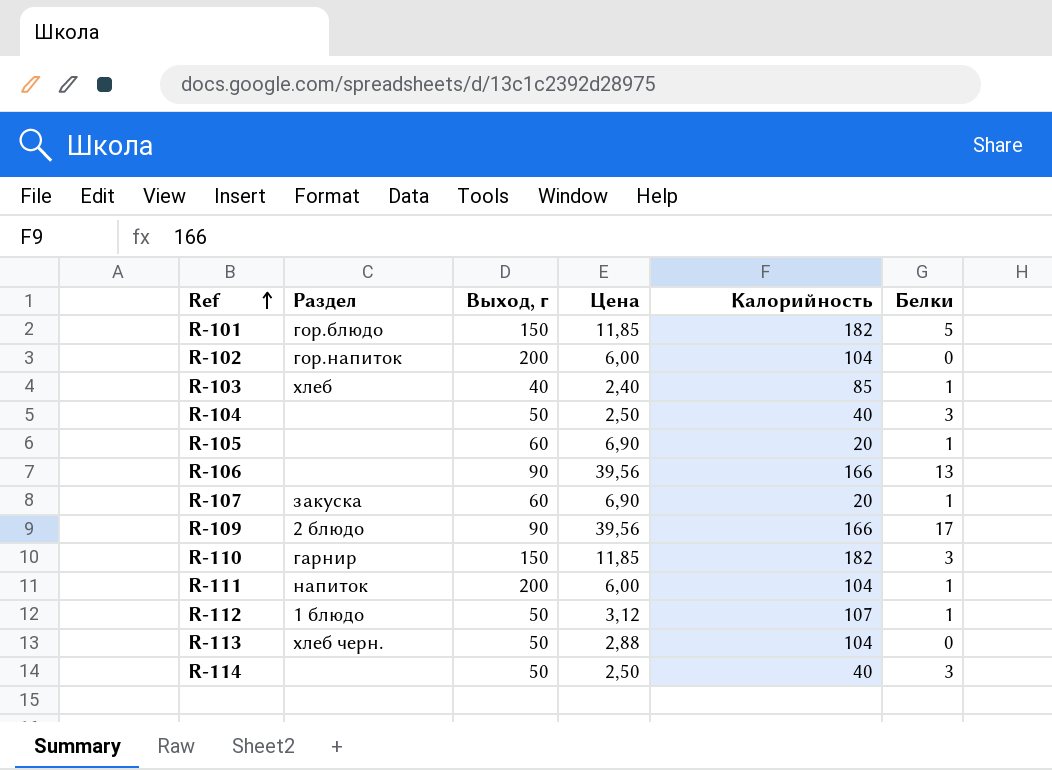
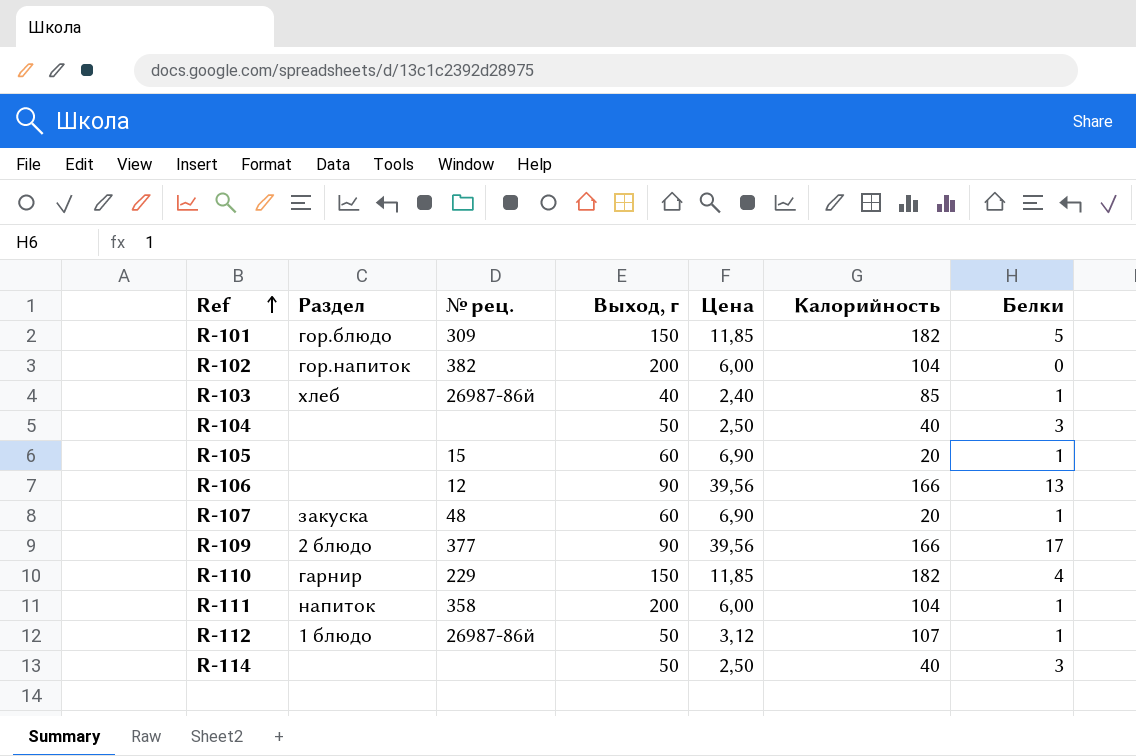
column № рец. | position: none -> 3
row R-113: хлеб черн. | 50 | 2,88 | 104 | 0 -> none
R-110 | Белки: 3 -> 4

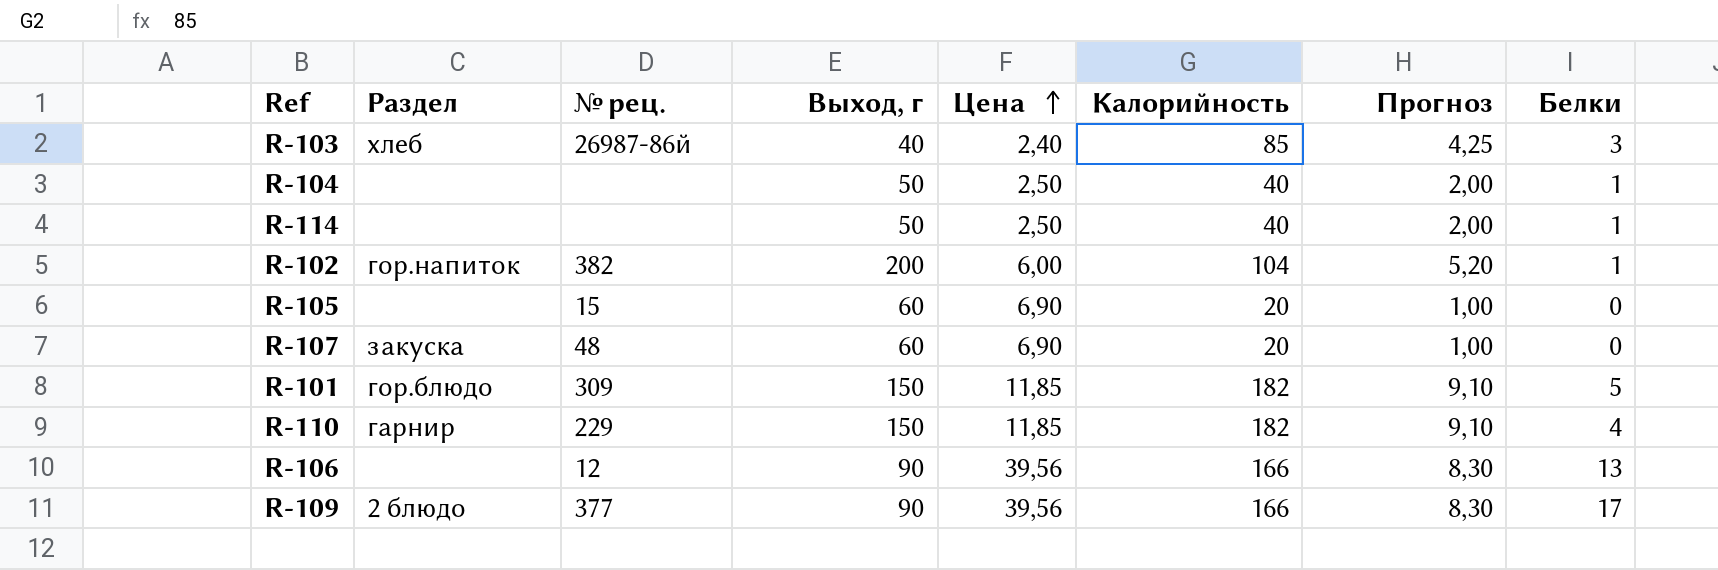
row order: Ref ascending -> Цена ascending
column Прогноз | formula: none -> [Калорийность] * 0,05
row R-111: напиток | 358 | 200 | 6,00 | 104 | 1 -> none
row R-112: 1 блюдо | 26987-86й | 50 | 3,12 | 107 | 1 -> none
R-103 | Белки: 1 -> 3
R-104 | Белки: 3 -> 1
R-114 | Белки: 3 -> 1
R-102 | Белки: 0 -> 1
R-105 | Белки: 1 -> 0
R-107 | Белки: 1 -> 0

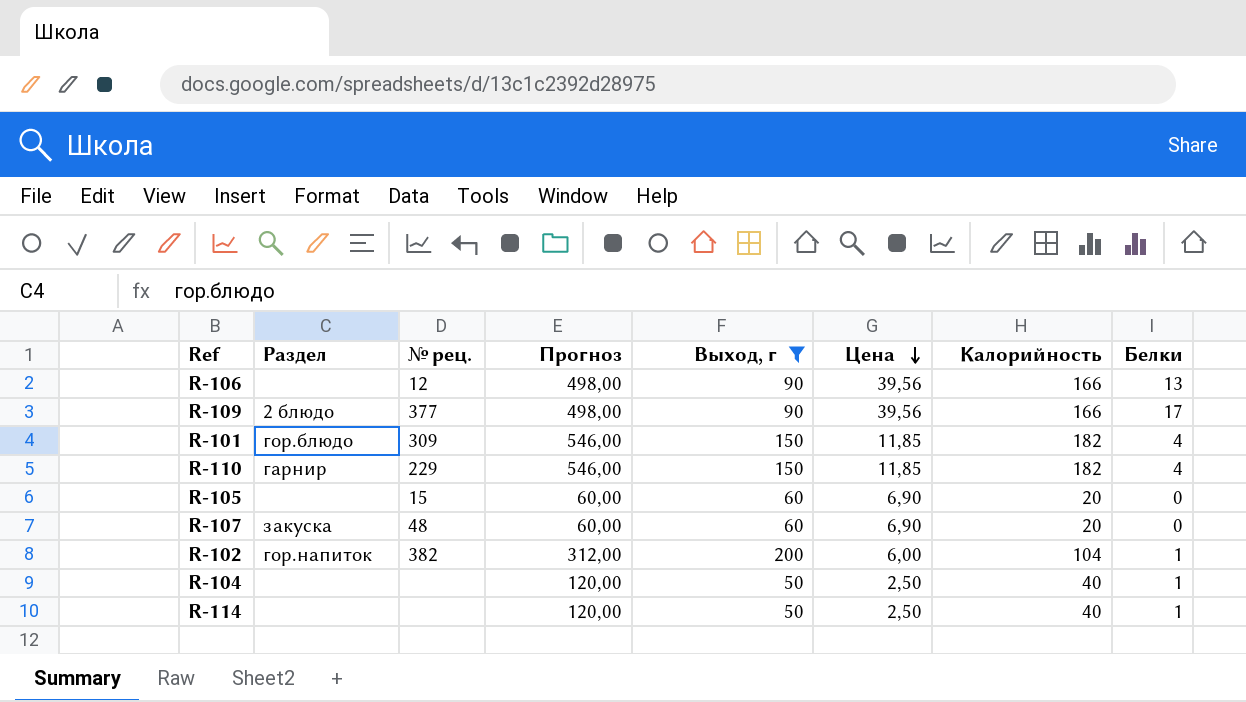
filter: none -> Выход, г != 40
row order: Цена ascending -> Цена descending
column Прогноз | formula: [Калорийность] * 0,05 -> [Калорийность] * 3
column Прогноз | position: 7 -> 4
R-101 | Белки: 5 -> 4

